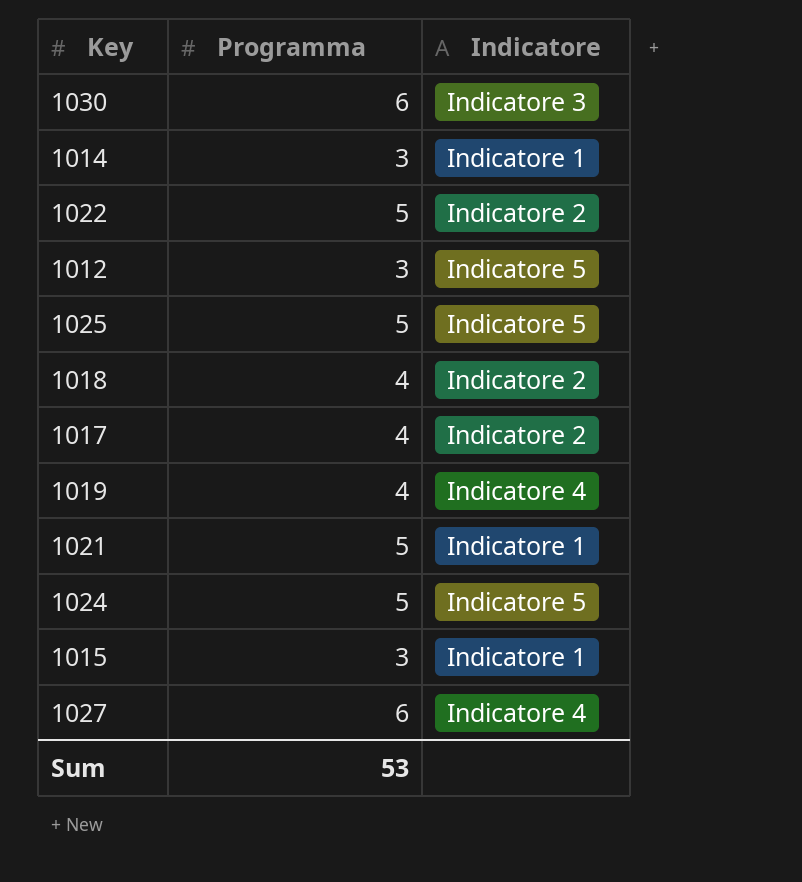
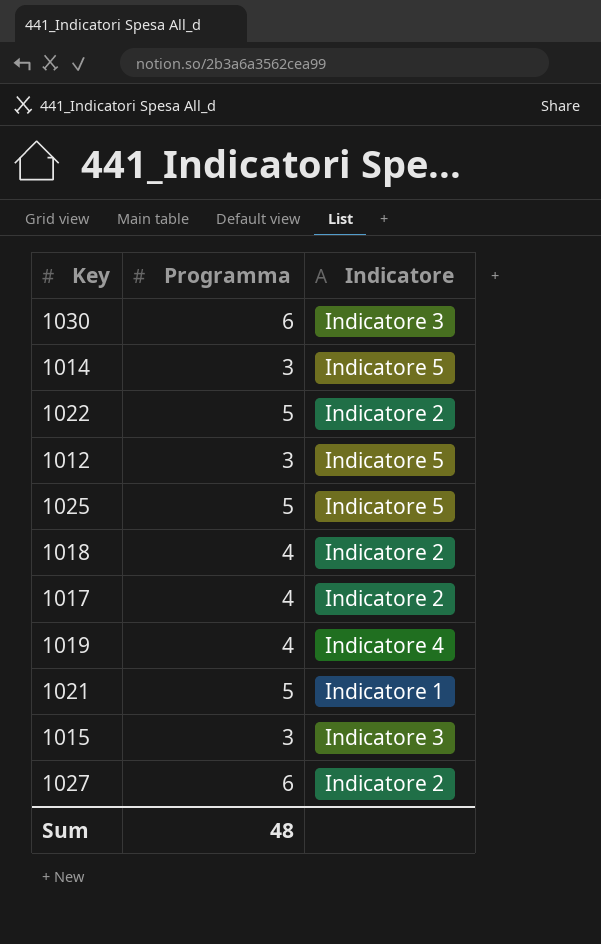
row 1024: 5 | Indicatore 5 -> none
1014 | Indicatore: Indicatore 1 -> Indicatore 5
1015 | Indicatore: Indicatore 1 -> Indicatore 3
1027 | Indicatore: Indicatore 4 -> Indicatore 2
Sum | Programma: 53 -> 48

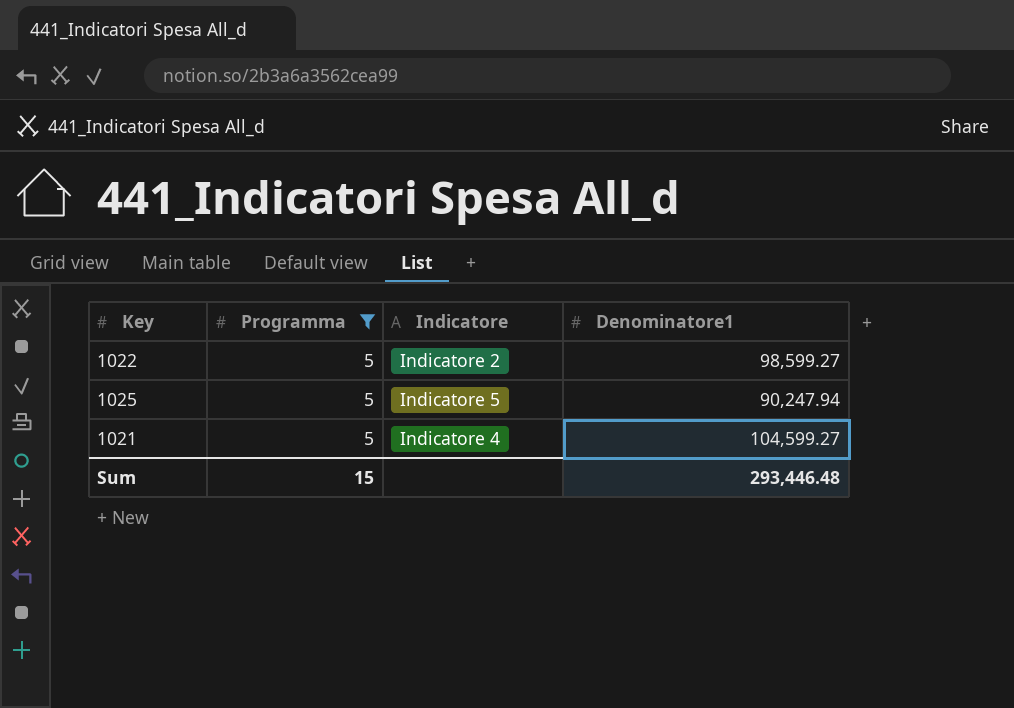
filter: none -> Programma = 5
column Denominatore1 | position: none -> 4
1021 | Indicatore: Indicatore 1 -> Indicatore 4
Sum | Programma: 48 -> 15

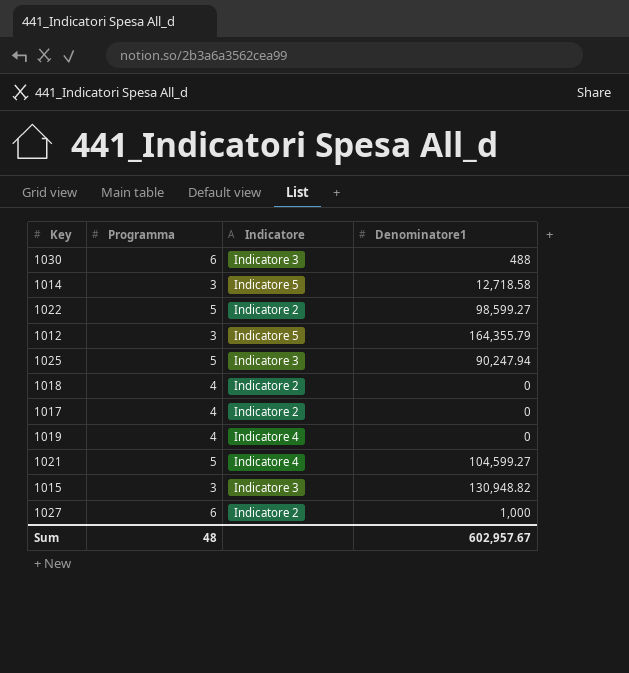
filter: Programma = 5 -> none
1025 | Indicatore: Indicatore 5 -> Indicatore 3
Sum | Programma: 15 -> 48
Sum | Denominatore1: 293,446.48 -> 602,957.67

